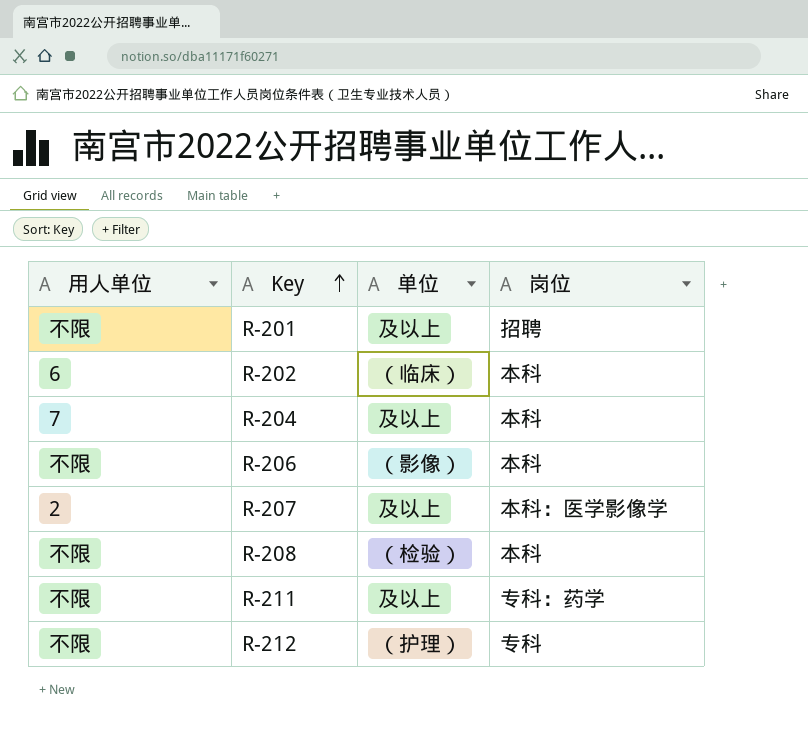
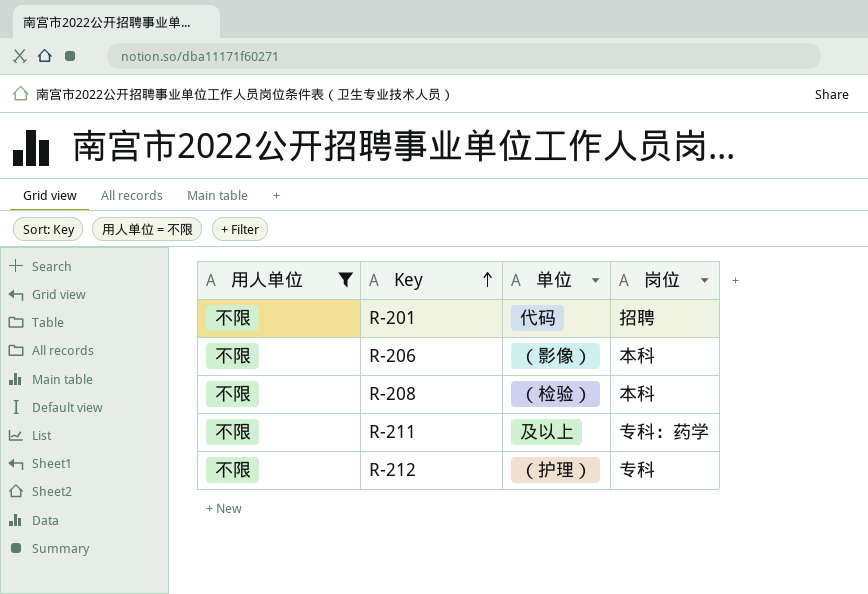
filter: none -> 用人单位 = 不限
R-201 | 单位: 及以上 -> 代码

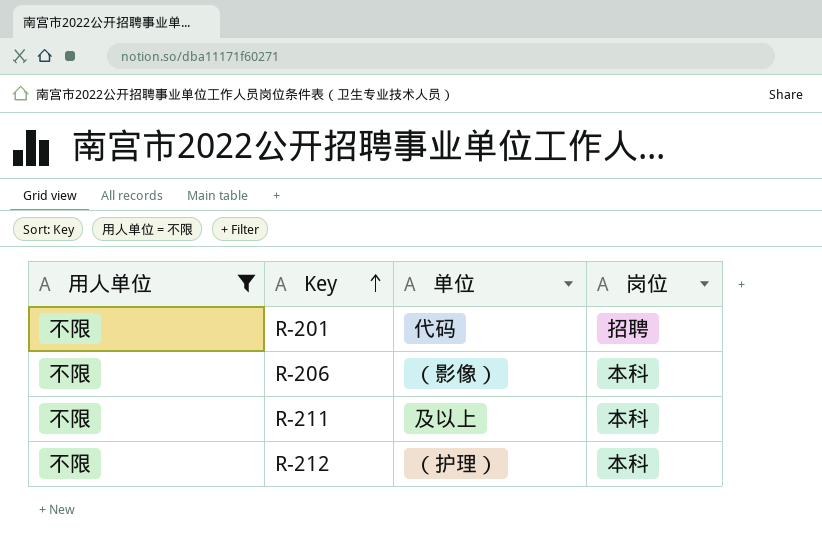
row R-208: 不限 | （检验） | 本科 -> none
R-211 | 岗位: 专科：药学 -> 本科
R-212 | 岗位: 专科 -> 本科

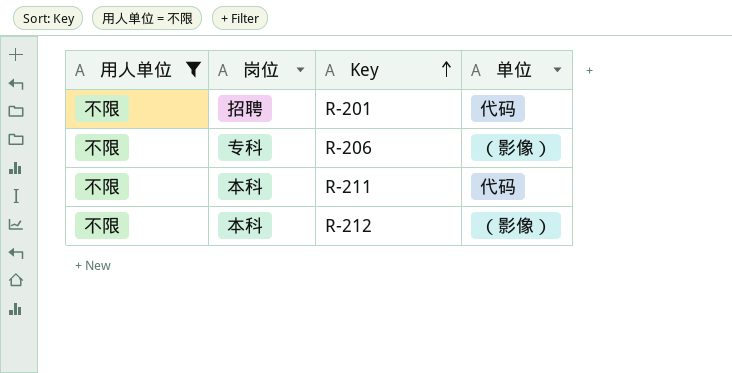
column 岗位 | position: 4 -> 2
R-206 | 岗位: 本科 -> 专科
R-211 | 单位: 及以上 -> 代码
R-212 | 单位: （护理） -> （影像）

